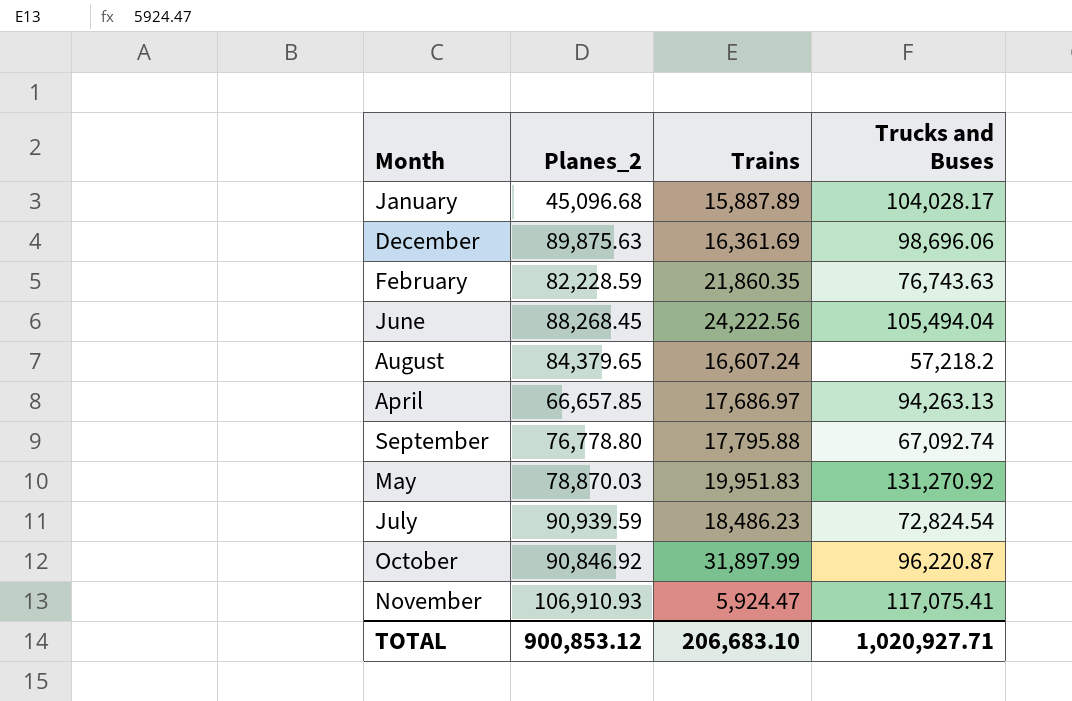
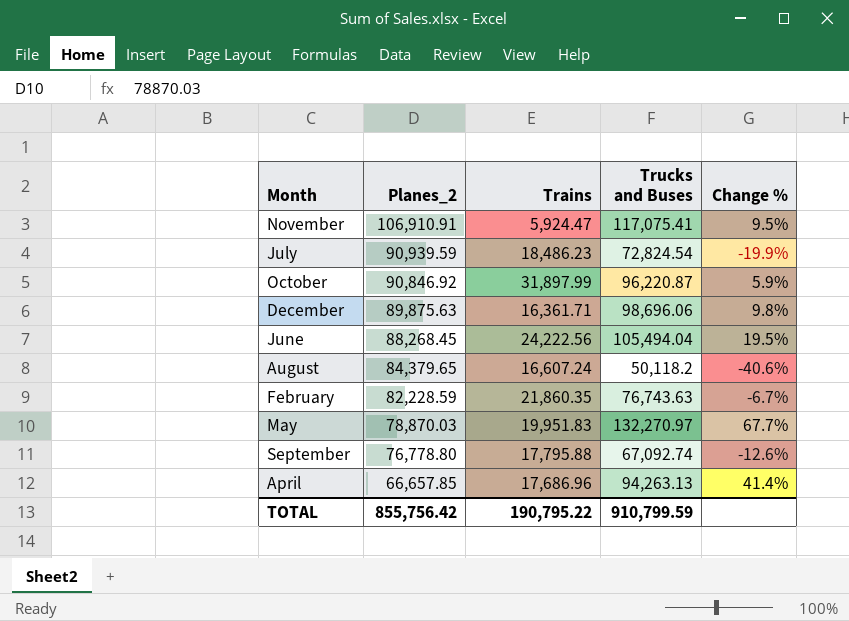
row order: none -> Planes_2 descending
column Change % | formula: none -> ([Trucks and Buses] - [Planes_2]) / [Planes_2]
row January: 45,096.68 | 15,887.89 | 104,028.17 -> none
November | Planes_2: 106,910.93 -> 106,910.91
December | Trains: 16,361.69 -> 16,361.71
August | Trucks and Buses: 57,218.2 -> 50,118.2
May | Trucks and Buses: 131,270.92 -> 132,270.97
April | Trains: 17,686.97 -> 17,686.96
TOTAL | Planes_2: 900,853.12 -> 855,756.42
TOTAL | Trains: 206,683.10 -> 190,795.22
TOTAL | Trucks and Buses: 1,020,927.71 -> 910,799.59

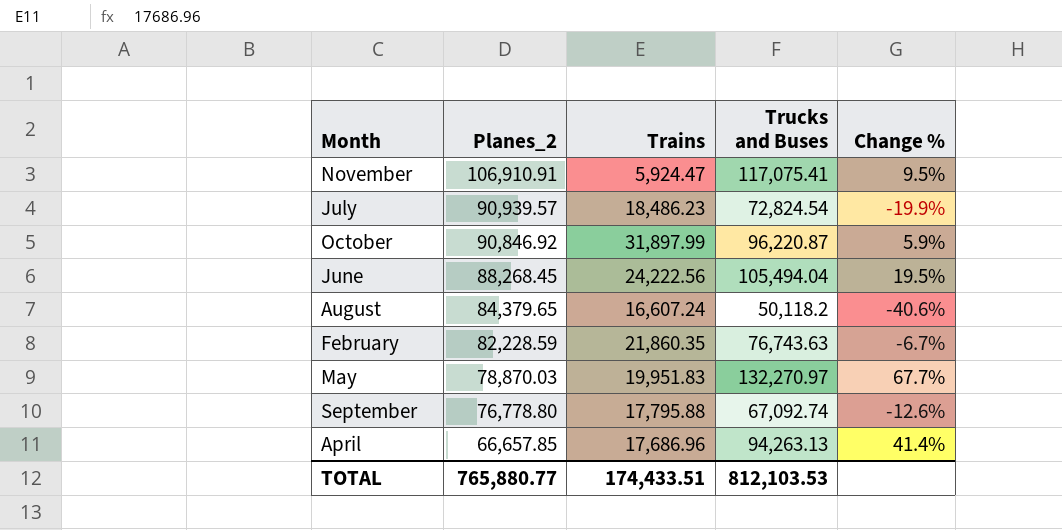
row December: 89,875.63 | 16,361.71 | 98,696.06 | 9.8% -> none
July | Planes_2: 90,939.59 -> 90,939.57
TOTAL | Planes_2: 855,756.42 -> 765,880.77
TOTAL | Trains: 190,795.22 -> 174,433.51
TOTAL | Trucks and Buses: 910,799.59 -> 812,103.53

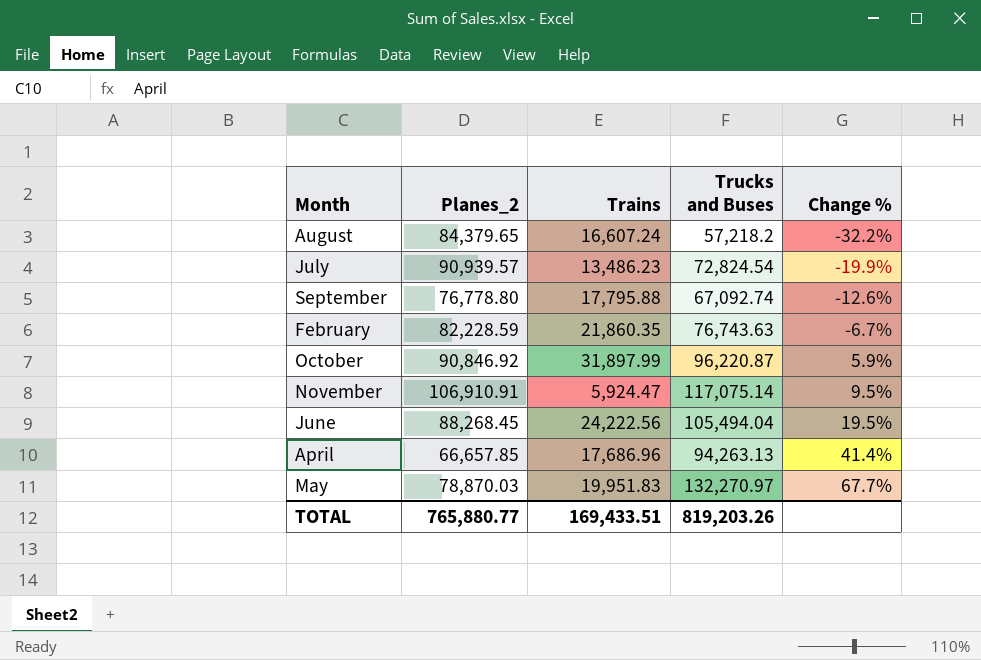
row order: Planes_2 descending -> Change % ascending
August | Trucks and Buses: 50,118.2 -> 57,218.2
August | Change %: -40.6% -> -32.2%
July | Trains: 18,486.23 -> 13,486.23
November | Trucks and Buses: 117,075.41 -> 117,075.14
TOTAL | Trains: 174,433.51 -> 169,433.51
TOTAL | Trucks and Buses: 812,103.53 -> 819,203.26

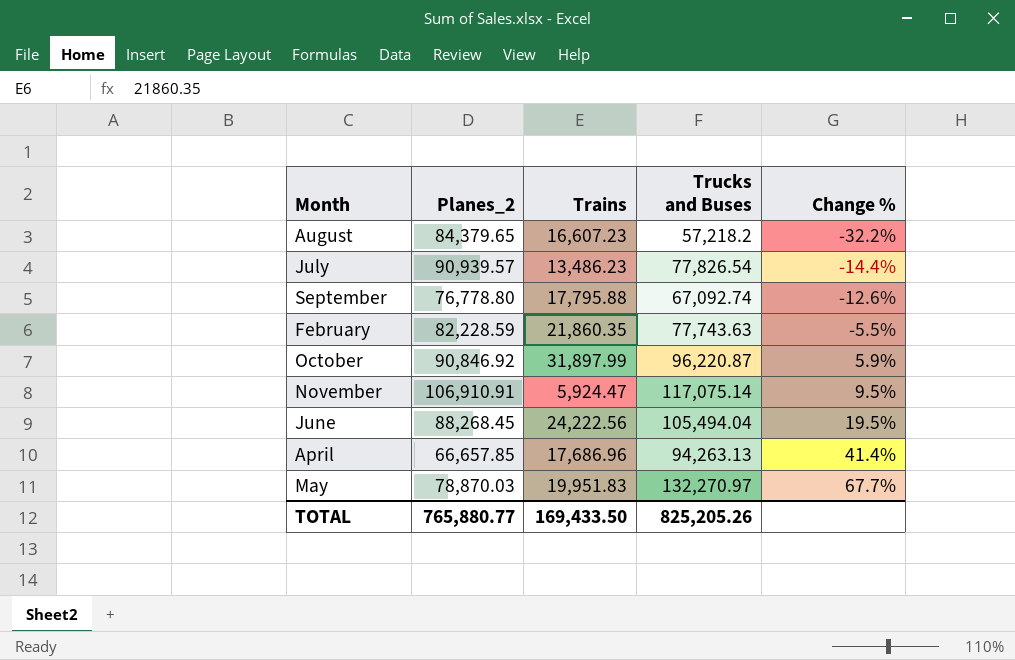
August | Trains: 16,607.24 -> 16,607.23
July | Trucks and Buses: 72,824.54 -> 77,826.54
July | Change %: -19.9% -> -14.4%
February | Trucks and Buses: 76,743.63 -> 77,743.63
February | Change %: -6.7% -> -5.5%
TOTAL | Trains: 169,433.51 -> 169,433.50
TOTAL | Trucks and Buses: 819,203.26 -> 825,205.26

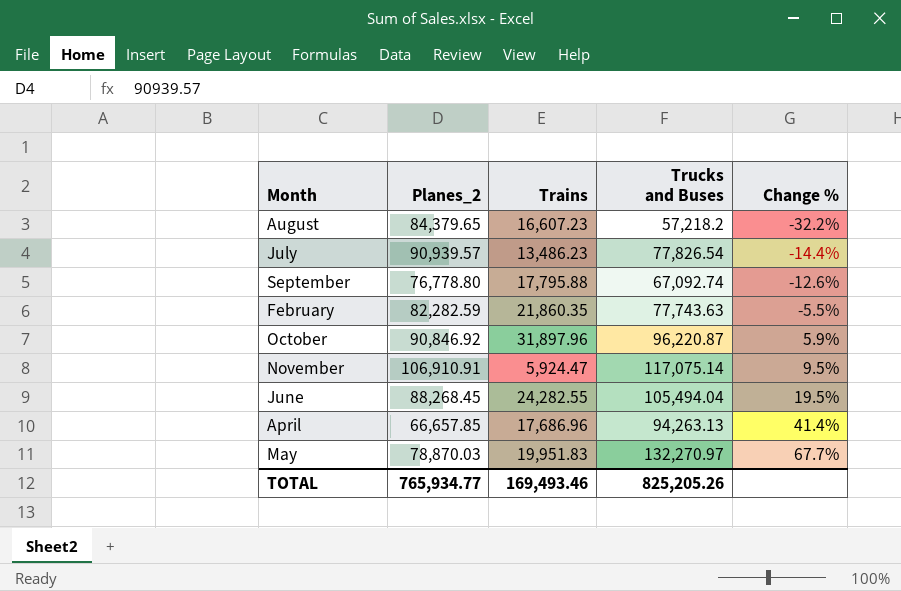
February | Planes_2: 82,228.59 -> 82,282.59
October | Trains: 31,897.99 -> 31,897.96
June | Trains: 24,222.56 -> 24,282.55
TOTAL | Planes_2: 765,880.77 -> 765,934.77
TOTAL | Trains: 169,433.50 -> 169,493.46

